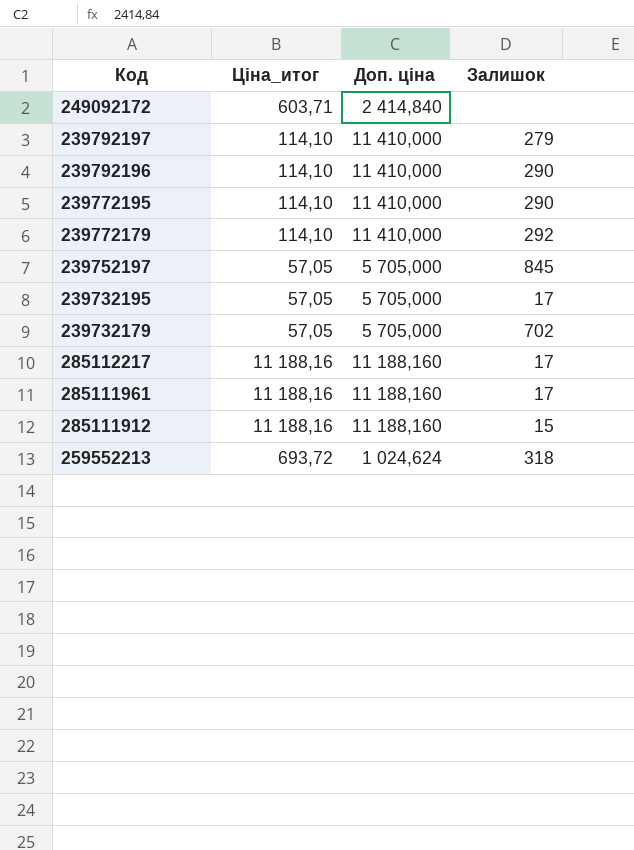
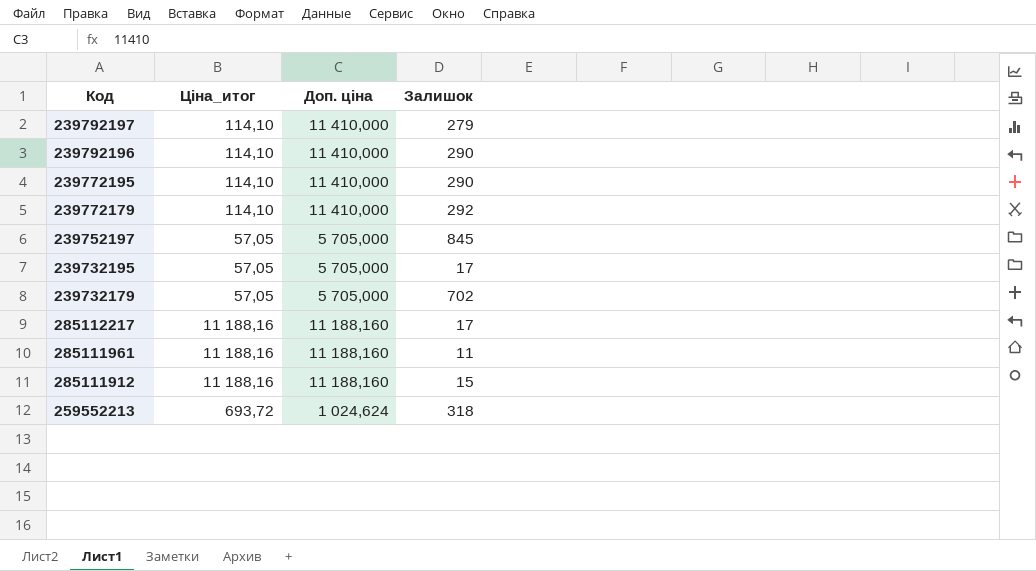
row 249092172: 603,71 | 2 414,840 | none -> none
285111961 | Залишок: 17 -> 11

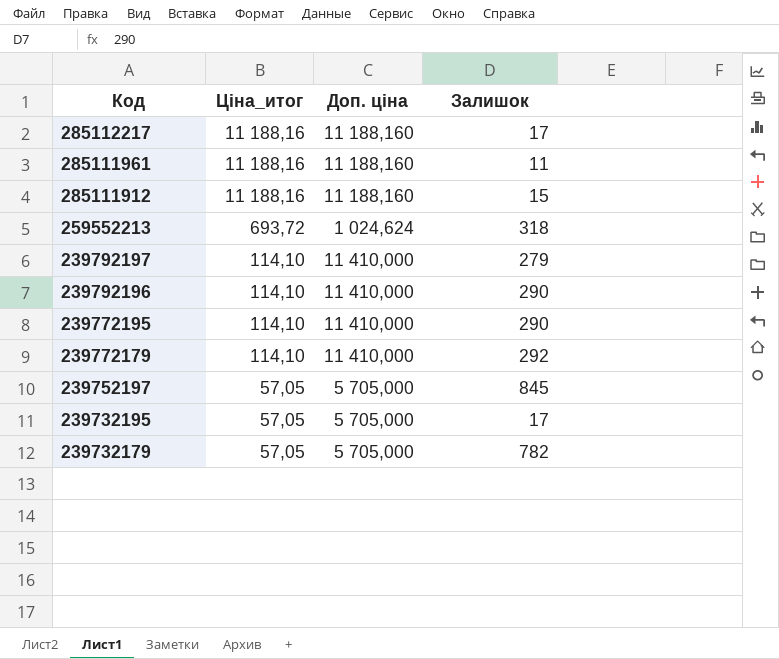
row order: none -> Код descending
239732179 | Залишок: 702 -> 782

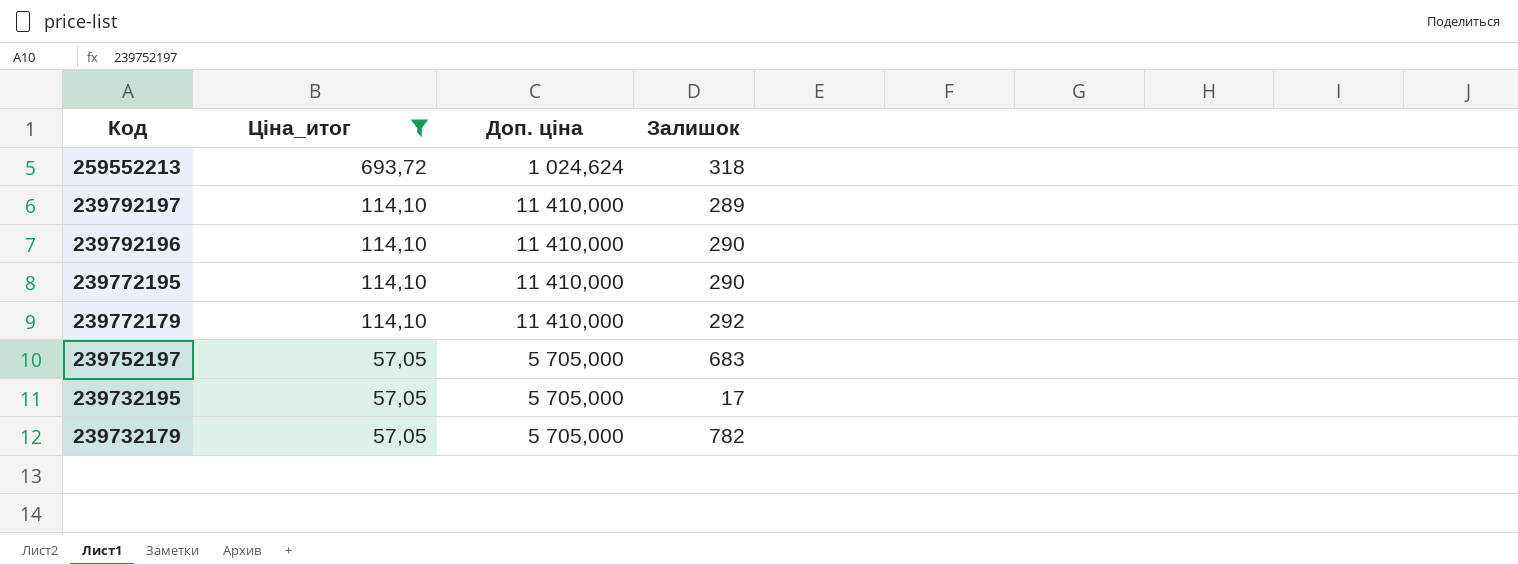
filter: none -> Ціна_итог != 11 188,16
239792197 | Залишок: 279 -> 289
239752197 | Залишок: 845 -> 683

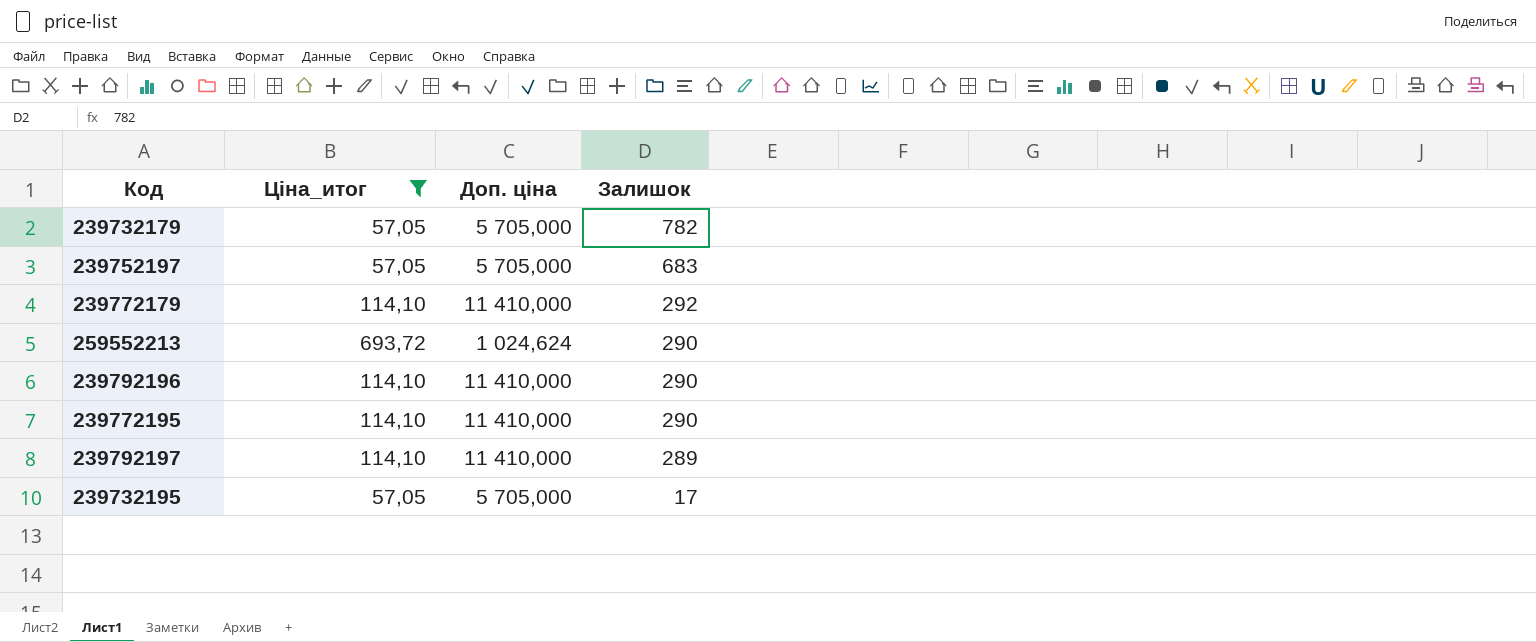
row order: Код descending -> Залишок descending
259552213 | Залишок: 318 -> 290

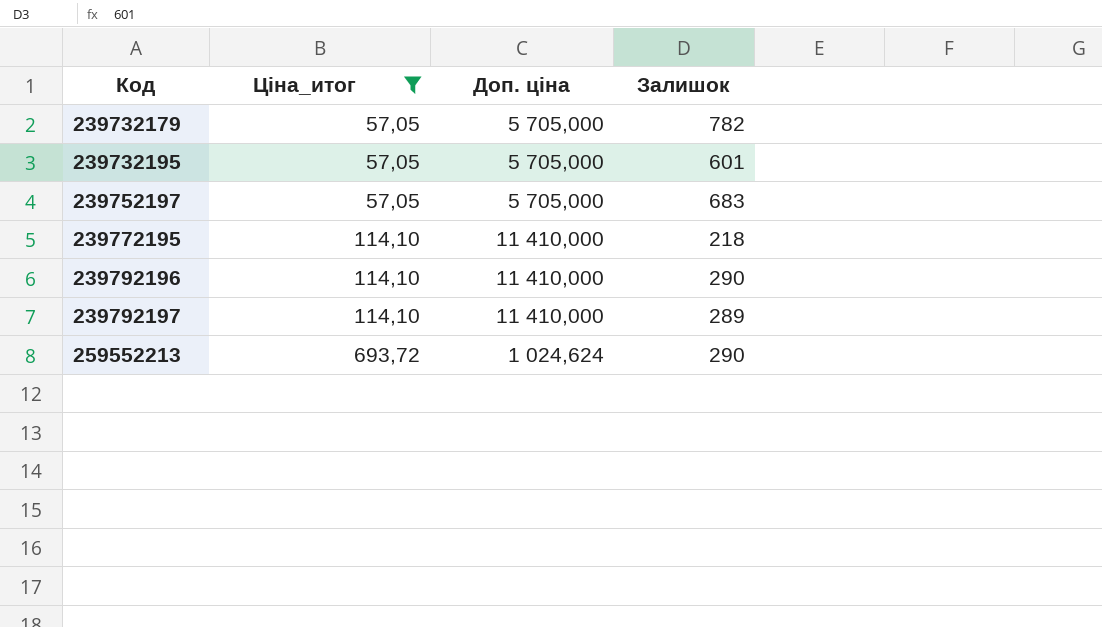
row order: Залишок descending -> Код ascending
row 239772179: 114,10 | 11 410,000 | 292 -> none
239732195 | Залишок: 17 -> 601
239772195 | Залишок: 290 -> 218

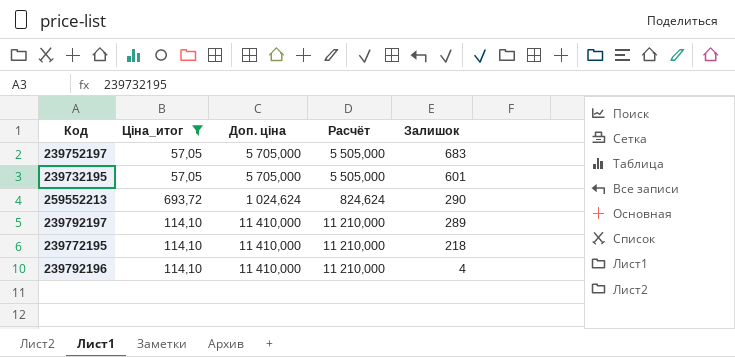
row order: Код ascending -> Залишок descending
column Расчёт | formula: none -> [Доп. ціна] - 200
row 239732179: 57,05 | 5 705,000 | 782 -> none
239792196 | Залишок: 290 -> 4

